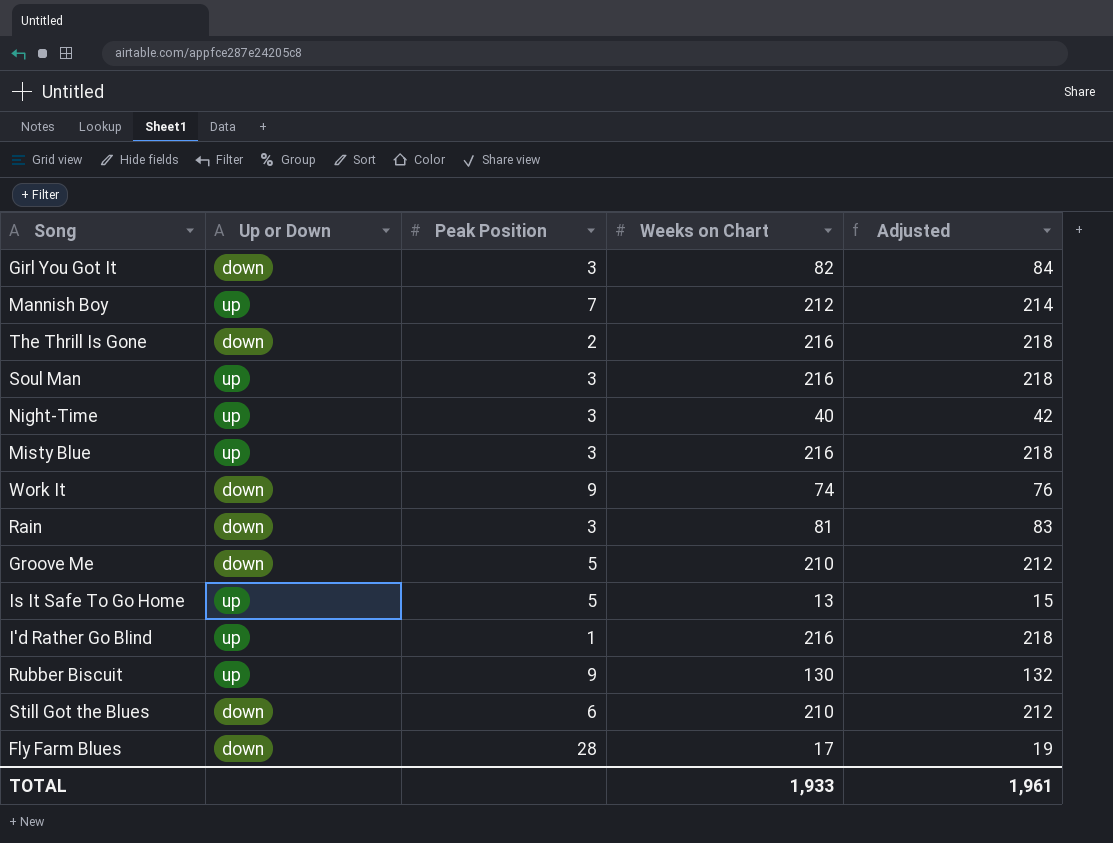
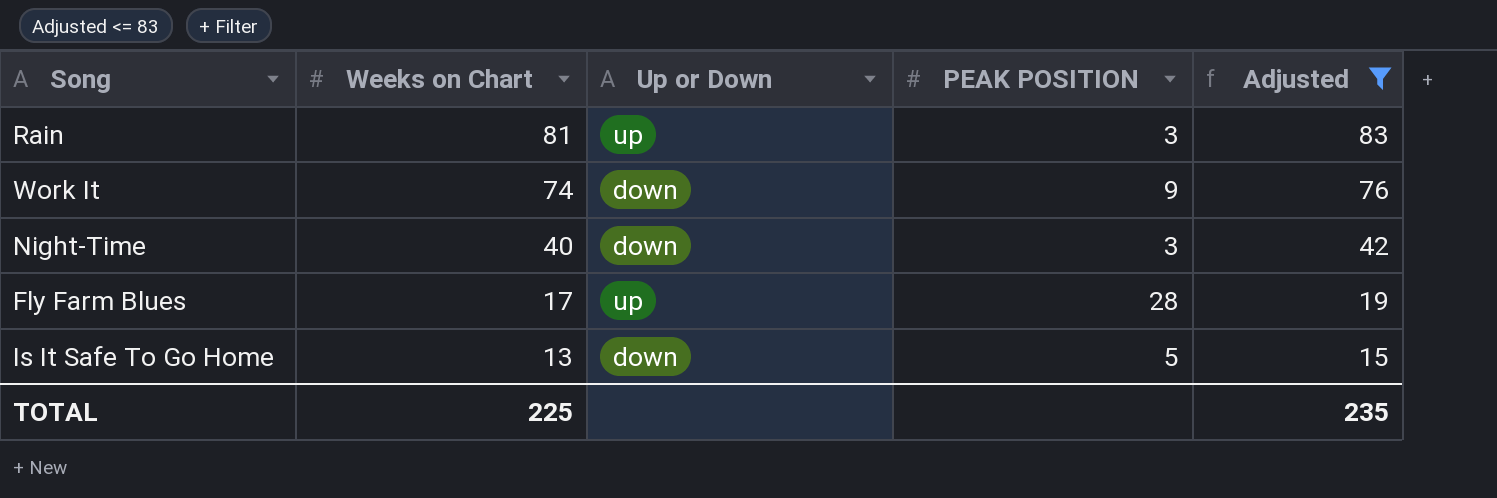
filter: none -> Adjusted <= 83
row order: none -> Weeks on Chart descending
column Weeks on Chart | position: 4 -> 2
column name: Peak Position -> PEAK POSITION
Rain | Up or Down: down -> up
Night-Time | Up or Down: up -> down
Fly Farm Blues | Up or Down: down -> up
Is It Safe To Go Home | Up or Down: up -> down
TOTAL | Weeks on Chart: 1,933 -> 225
TOTAL | Adjusted: 1,961 -> 235

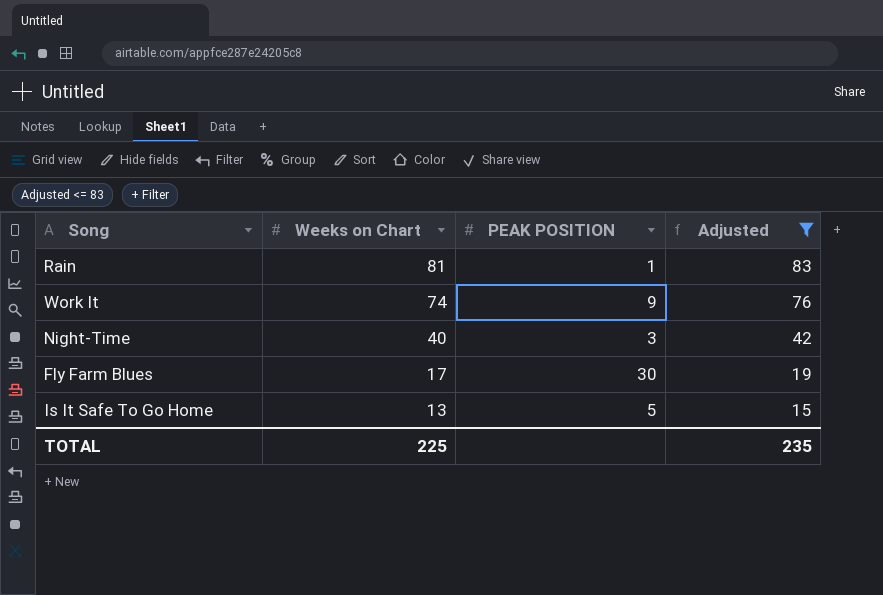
column Up or Down | position: 3 -> none
Rain | PEAK POSITION: 3 -> 1
Fly Farm Blues | PEAK POSITION: 28 -> 30

